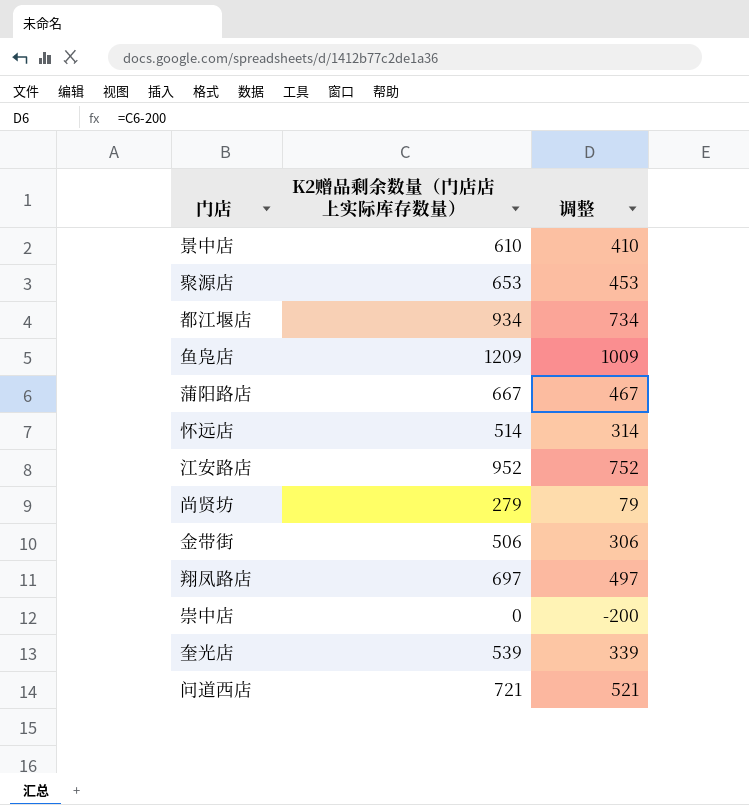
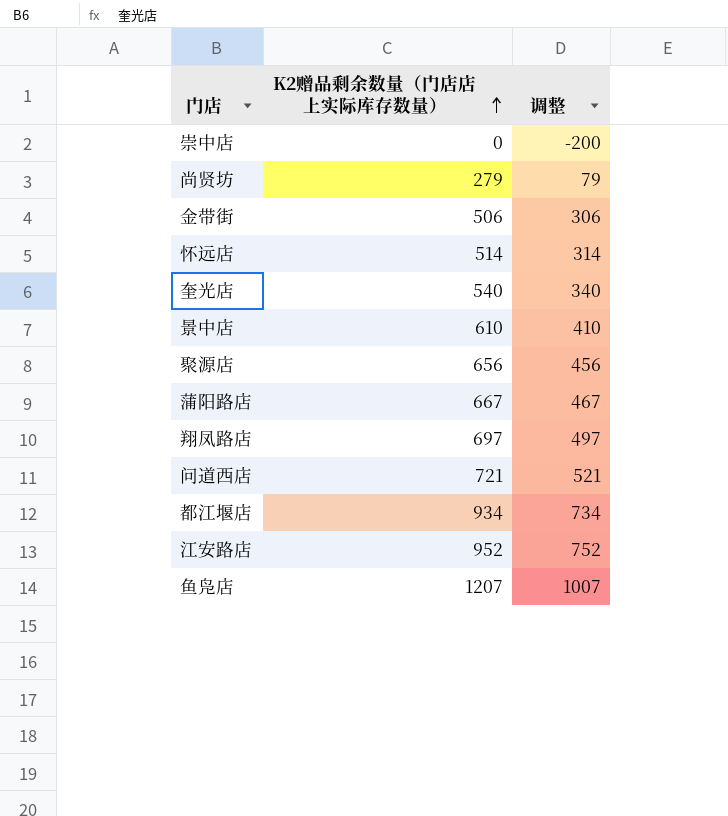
row order: none -> K2赠品剩余数量（门店店上实际库存数量） ascending
奎光店 | K2赠品剩余数量（门店店上实际库存数量）: 539 -> 540
奎光店 | 调整: 339 -> 340
聚源店 | K2赠品剩余数量（门店店上实际库存数量）: 653 -> 656
聚源店 | 调整: 453 -> 456
鱼凫店 | K2赠品剩余数量（门店店上实际库存数量）: 1209 -> 1207
鱼凫店 | 调整: 1009 -> 1007

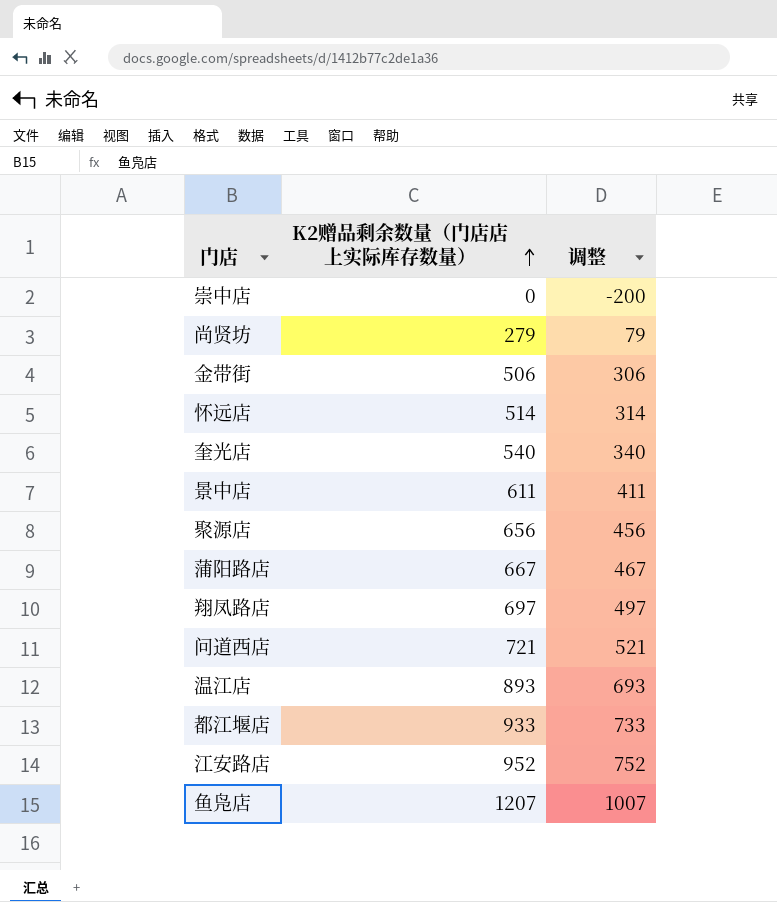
景中店 | K2赠品剩余数量（门店店上实际库存数量）: 610 -> 611
景中店 | 调整: 410 -> 411
row 温江店: none -> 893 | 693
都江堰店 | K2赠品剩余数量（门店店上实际库存数量）: 934 -> 933
都江堰店 | 调整: 734 -> 733

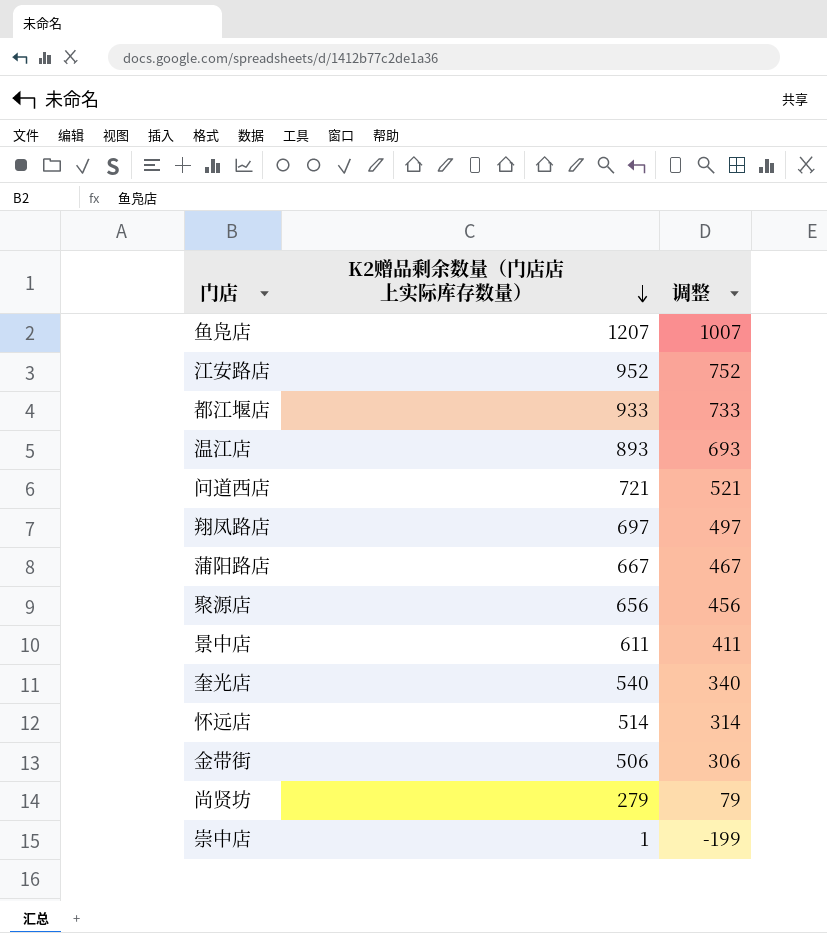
row order: K2赠品剩余数量（门店店上实际库存数量） ascending -> K2赠品剩余数量（门店店上实际库存数量） descending
崇中店 | K2赠品剩余数量（门店店上实际库存数量）: 0 -> 1
崇中店 | 调整: -200 -> -199

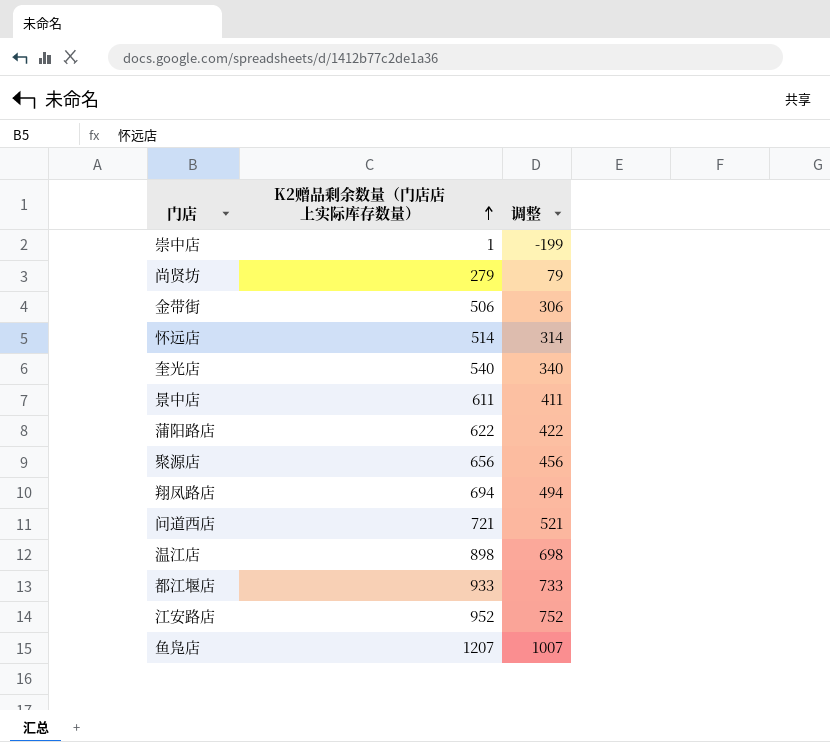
row order: K2赠品剩余数量（门店店上实际库存数量） descending -> K2赠品剩余数量（门店店上实际库存数量） ascending
蒲阳路店 | K2赠品剩余数量（门店店上实际库存数量）: 667 -> 622
蒲阳路店 | 调整: 467 -> 422
翔凤路店 | K2赠品剩余数量（门店店上实际库存数量）: 697 -> 694
翔凤路店 | 调整: 497 -> 494
温江店 | K2赠品剩余数量（门店店上实际库存数量）: 893 -> 898
温江店 | 调整: 693 -> 698

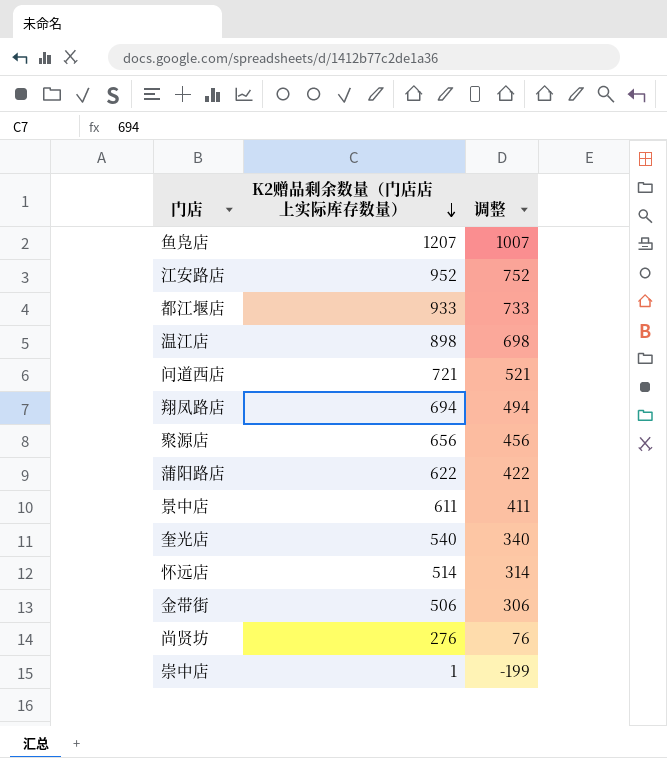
row order: K2赠品剩余数量（门店店上实际库存数量） ascending -> K2赠品剩余数量（门店店上实际库存数量） descending
尚贤坊 | K2赠品剩余数量（门店店上实际库存数量）: 279 -> 276
尚贤坊 | 调整: 79 -> 76

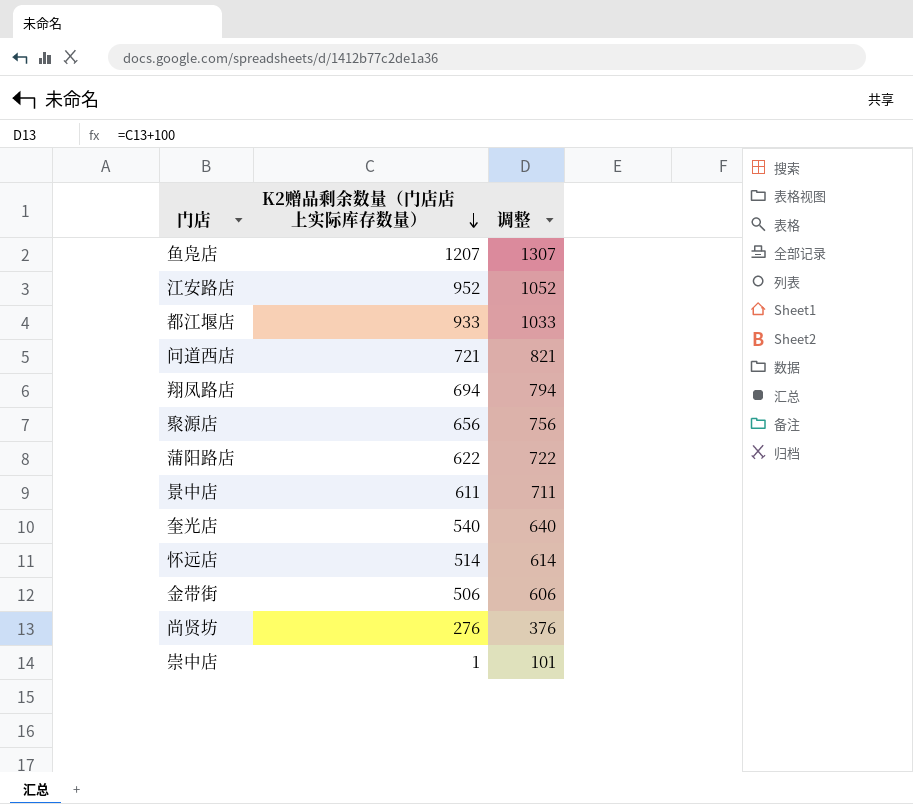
column 调整 | formula: [K2赠品剩余数量（门店店上实际库存数量）] - 200 -> [K2赠品剩余数量（门店店上实际库存数量）] + 100
row 温江店: 898 | 698 -> none

